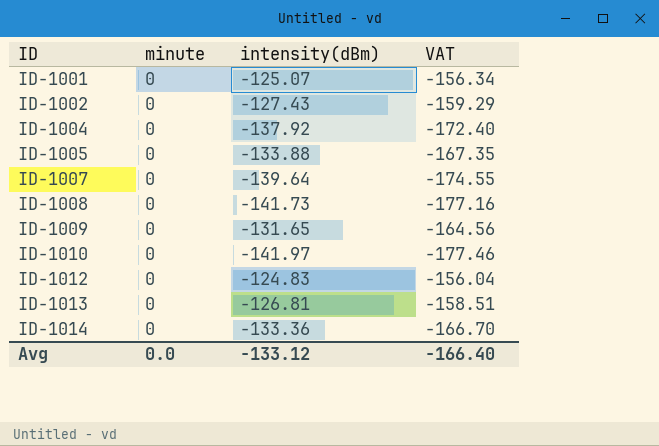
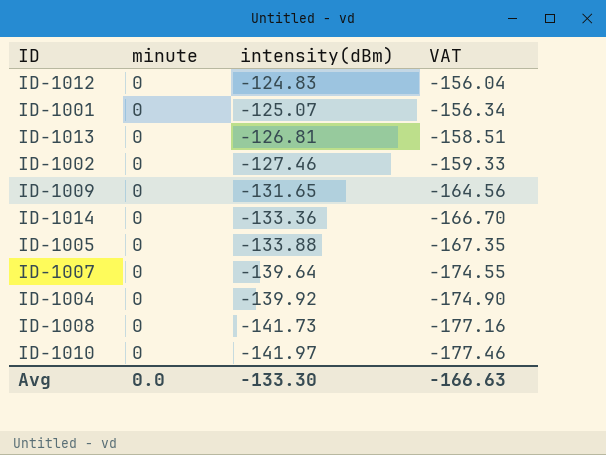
row order: ID ascending -> intensity(dBm) descending
ID-1002 | intensity(dBm): -127.43 -> -127.46
ID-1002 | VAT: -159.29 -> -159.33
ID-1004 | intensity(dBm): -137.92 -> -139.92
ID-1004 | VAT: -172.40 -> -174.90
Avg | intensity(dBm): -133.12 -> -133.30
Avg | VAT: -166.40 -> -166.63

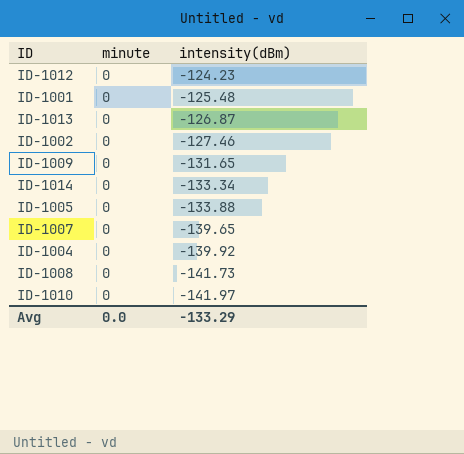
column VAT | formula: [intensity(dBm)] * 1.25 -> none
ID-1012 | intensity(dBm): -124.83 -> -124.23
ID-1001 | intensity(dBm): -125.07 -> -125.48
ID-1013 | intensity(dBm): -126.81 -> -126.87
ID-1014 | intensity(dBm): -133.36 -> -133.34
ID-1007 | intensity(dBm): -139.64 -> -139.65
Avg | intensity(dBm): -133.30 -> -133.29

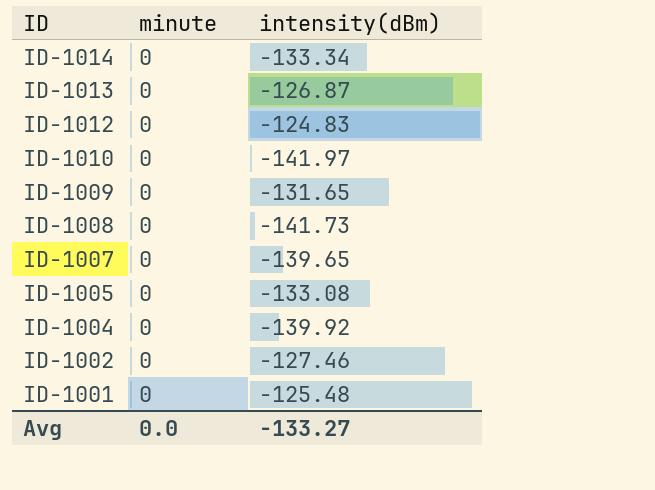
row order: intensity(dBm) descending -> ID descending
ID-1012 | intensity(dBm): -124.23 -> -124.83
ID-1005 | intensity(dBm): -133.88 -> -133.08
Avg | intensity(dBm): -133.29 -> -133.27

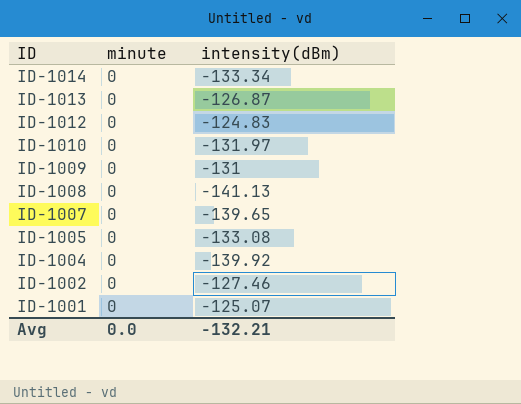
ID-1010 | intensity(dBm): -141.97 -> -131.97
ID-1009 | intensity(dBm): -131.65 -> -131
ID-1008 | intensity(dBm): -141.73 -> -141.13
ID-1001 | intensity(dBm): -125.48 -> -125.07
Avg | intensity(dBm): -133.27 -> -132.21

